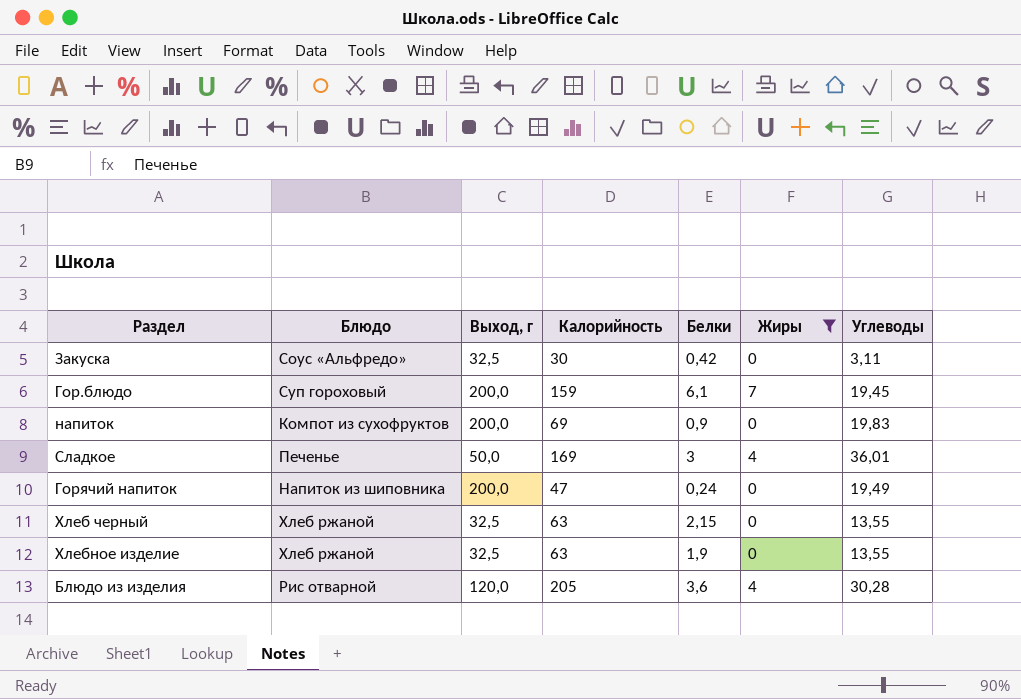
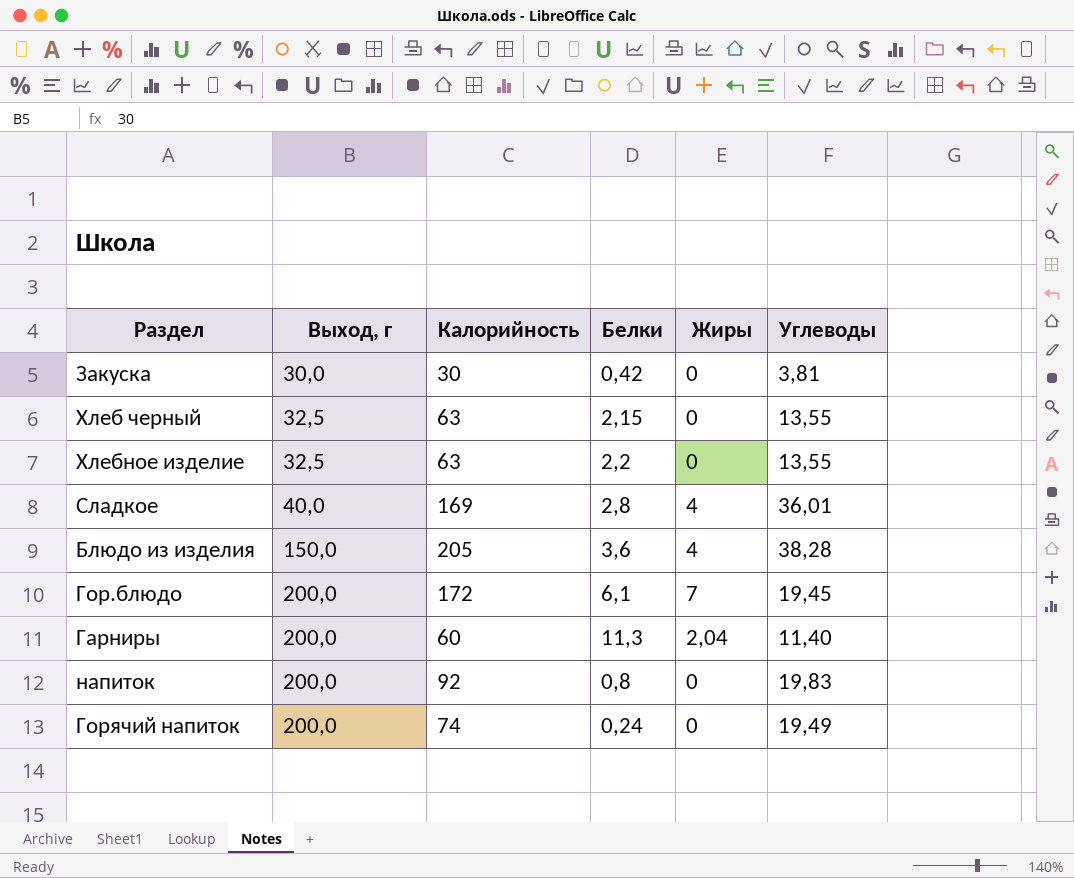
filter: Жиры != 2,04 -> none
row order: none -> Выход, г ascending
column Блюдо | position: 2 -> none
Закуска | Выход, г: 32,5 -> 30,0
Закуска | Углеводы: 3,11 -> 3,81
Хлебное изделие | Белки: 1,9 -> 2,2
Сладкое | Выход, г: 50,0 -> 40,0
Сладкое | Белки: 3 -> 2,8
Блюдо из изделия | Выход, г: 120,0 -> 150,0
Блюдо из изделия | Углеводы: 30,28 -> 38,28
Гор.блюдо | Калорийность: 159 -> 172
напиток | Калорийность: 69 -> 92
напиток | Белки: 0,9 -> 0,8
Горячий напиток | Калорийность: 47 -> 74

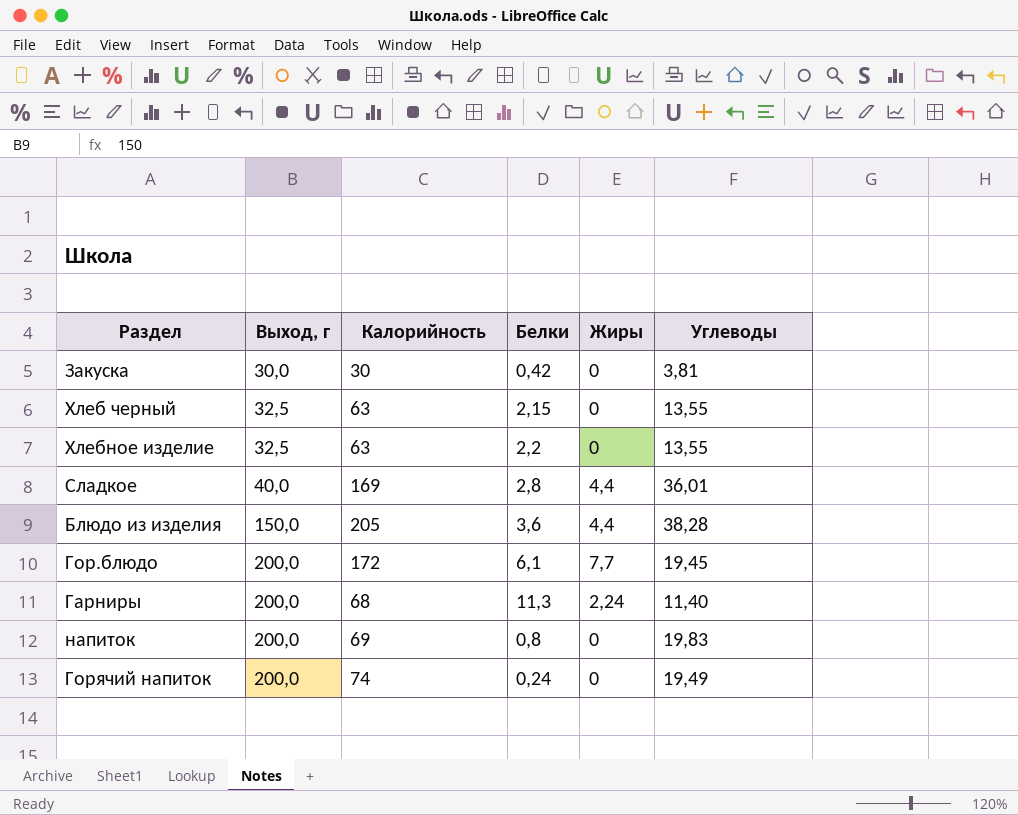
Сладкое | Жиры: 4 -> 4,4
Блюдо из изделия | Жиры: 4 -> 4,4
Гор.блюдо | Жиры: 7 -> 7,7
Гарниры | Калорийность: 60 -> 68
Гарниры | Жиры: 2,04 -> 2,24
напиток | Калорийность: 92 -> 69

